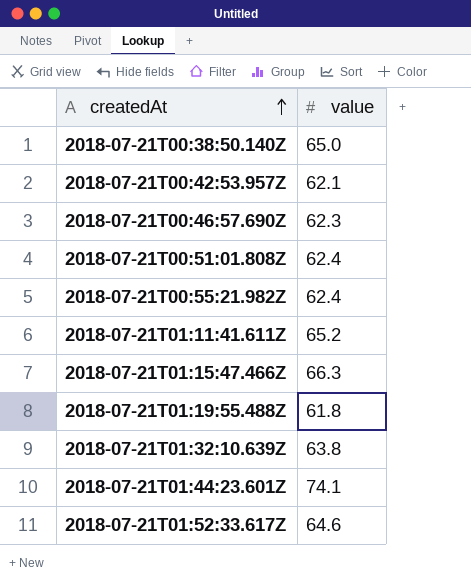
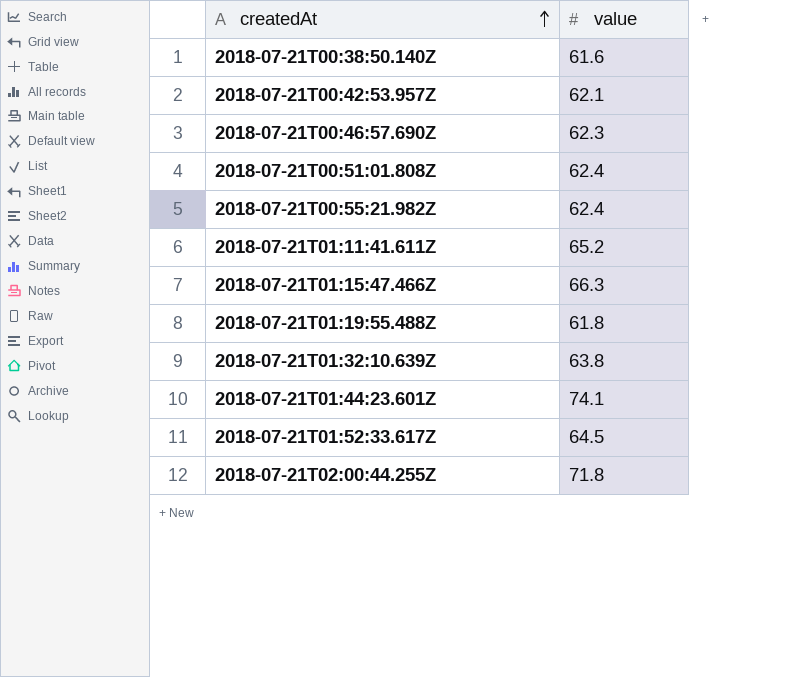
2018-07-21T00:38:50.140Z | value: 65.0 -> 61.6
2018-07-21T01:52:33.617Z | value: 64.6 -> 64.5
row 2018-07-21T02:00:44.255Z: none -> 71.8

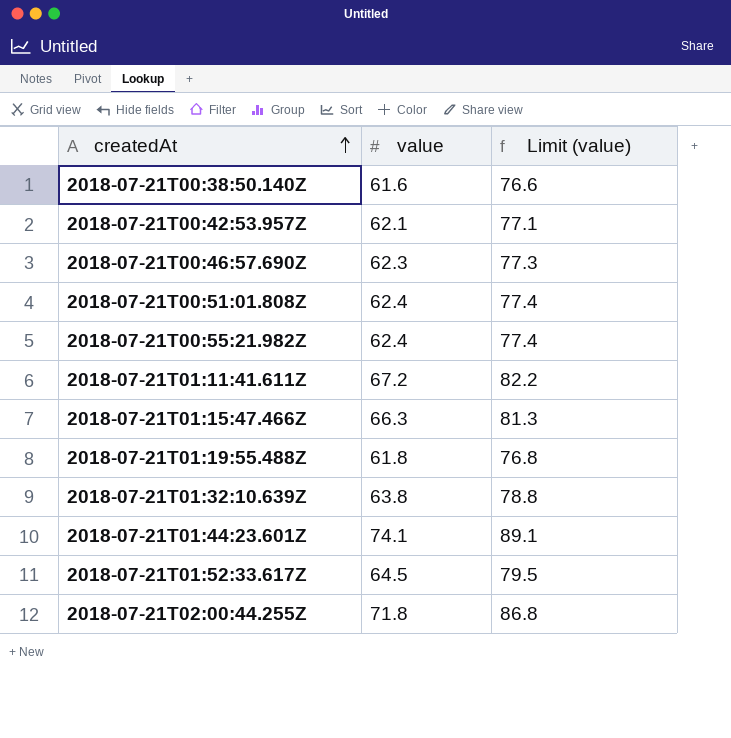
column Limit (value) | formula: none -> [value] + 15
2018-07-21T01:11:41.611Z | value: 65.2 -> 67.2

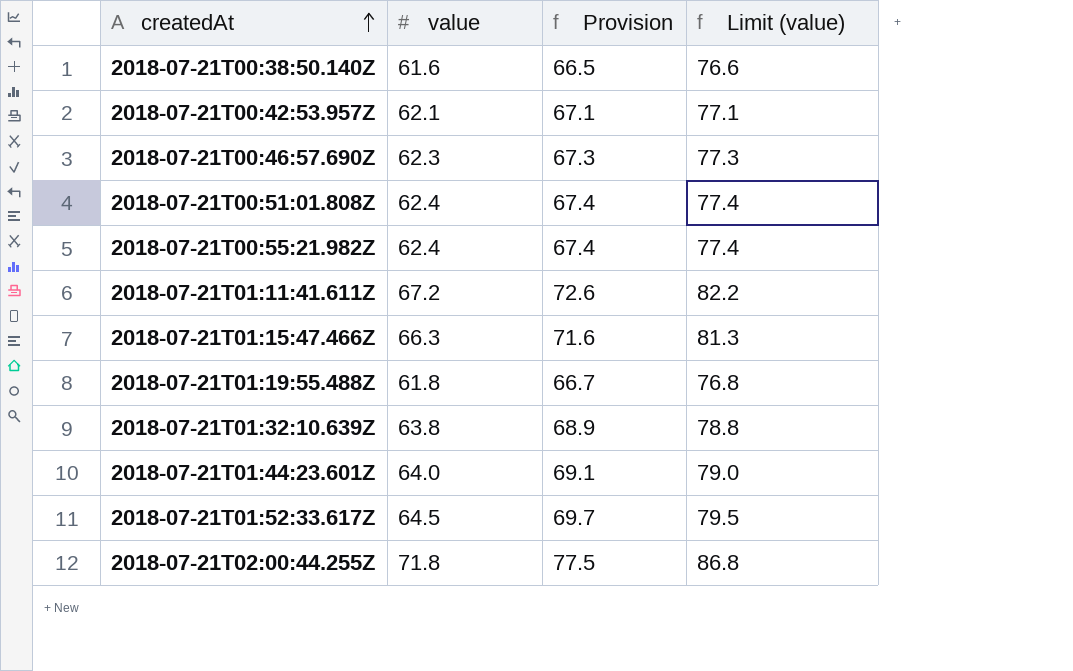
column Provision | formula: none -> [value] * 1.08
2018-07-21T01:44:23.601Z | value: 74.1 -> 64.0
2018-07-21T01:44:23.601Z | Limit (value): 89.1 -> 79.0

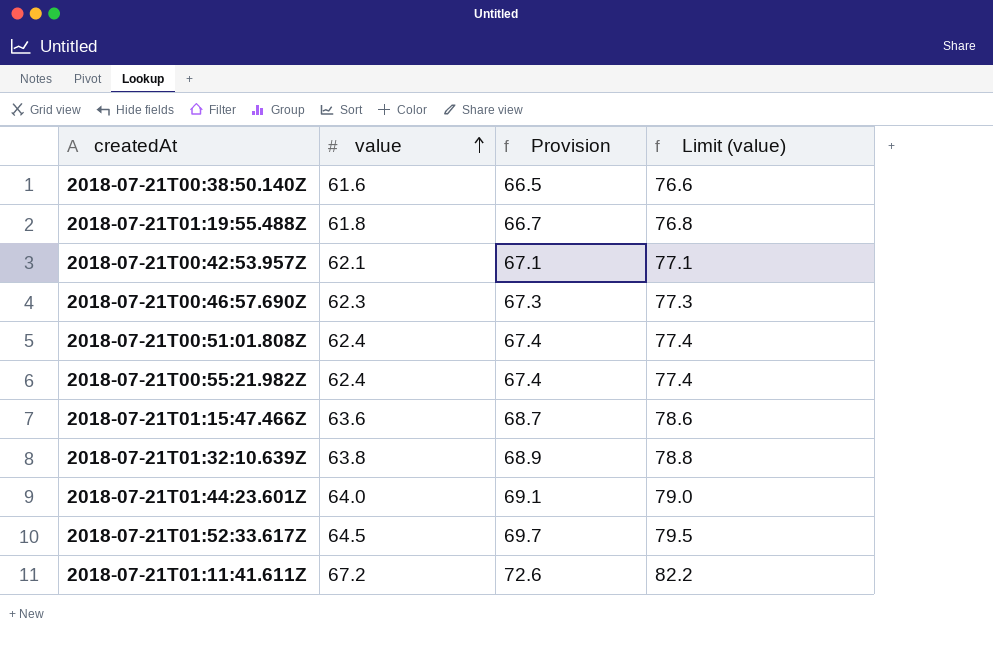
row order: createdAt ascending -> value ascending
row 2018-07-21T02:00:44.255Z: 71.8 | 77.5 | 86.8 -> none
2018-07-21T01:15:47.466Z | value: 66.3 -> 63.6
2018-07-21T01:15:47.466Z | Provision: 71.6 -> 68.7
2018-07-21T01:15:47.466Z | Limit (value): 81.3 -> 78.6

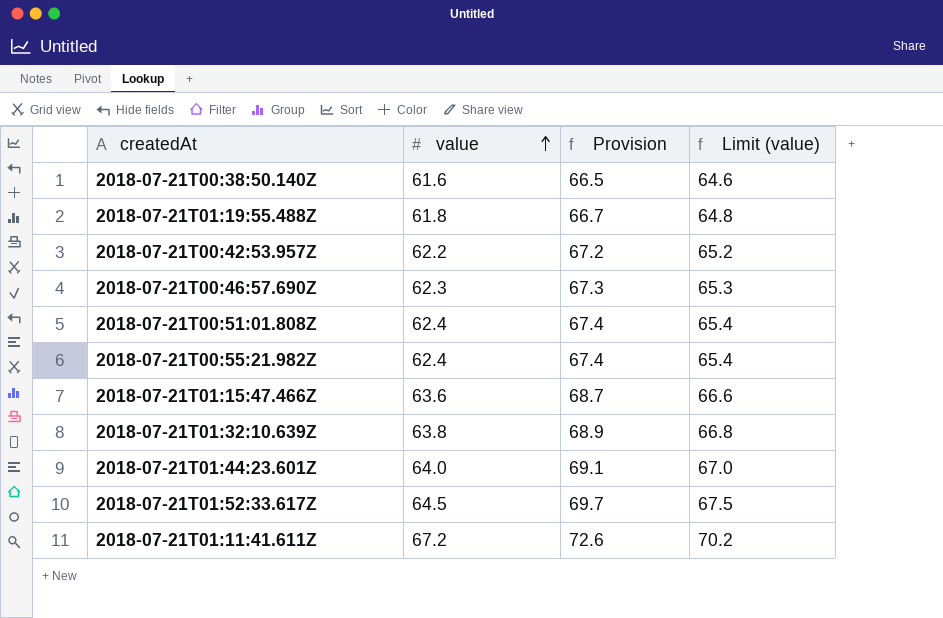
column Limit (value) | formula: [value] + 15 -> [value] + 3
2018-07-21T00:42:53.957Z | value: 62.1 -> 62.2
2018-07-21T00:42:53.957Z | Provision: 67.1 -> 67.2

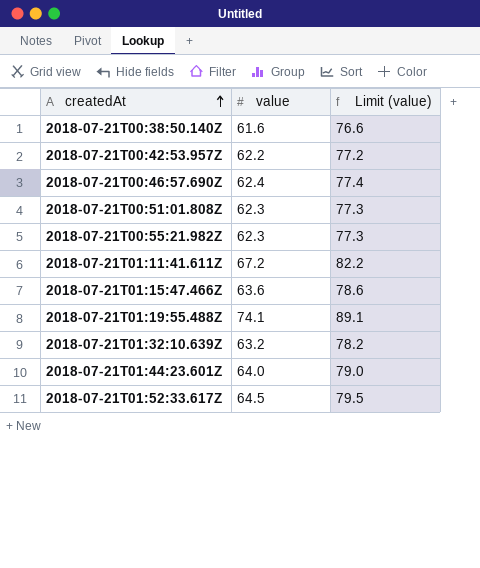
row order: value ascending -> createdAt ascending
column Provision | formula: [value] * 1.08 -> none
column Limit (value) | formula: [value] + 3 -> [value] + 15
2018-07-21T00:46:57.690Z | value: 62.3 -> 62.4
2018-07-21T00:51:01.808Z | value: 62.4 -> 62.3
2018-07-21T00:55:21.982Z | value: 62.4 -> 62.3
2018-07-21T01:19:55.488Z | value: 61.8 -> 74.1
2018-07-21T01:32:10.639Z | value: 63.8 -> 63.2

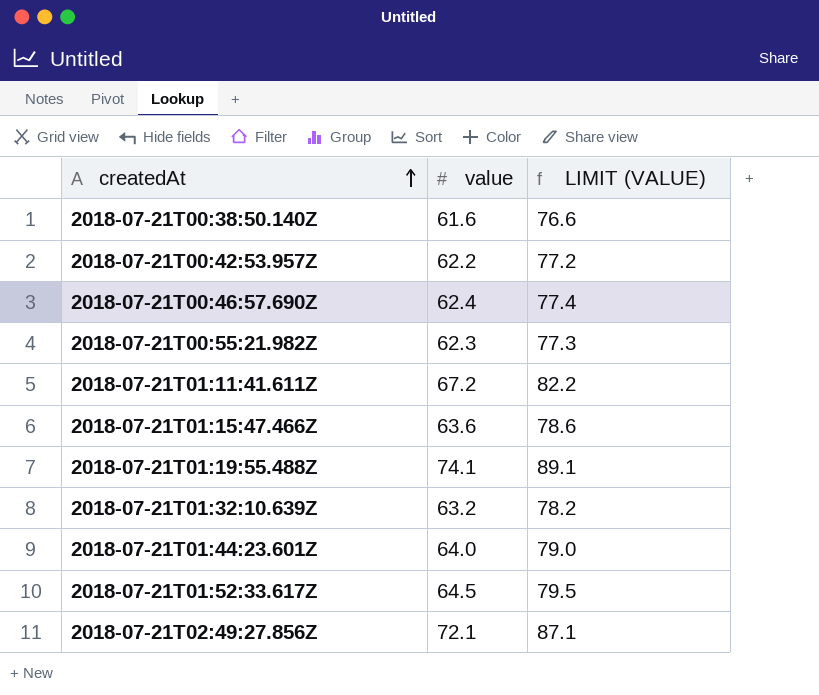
column name: Limit (value) -> LIMIT (VALUE)
row 2018-07-21T00:51:01.808Z: 62.3 | 77.3 -> none
row 2018-07-21T02:49:27.856Z: none -> 72.1 | 87.1

